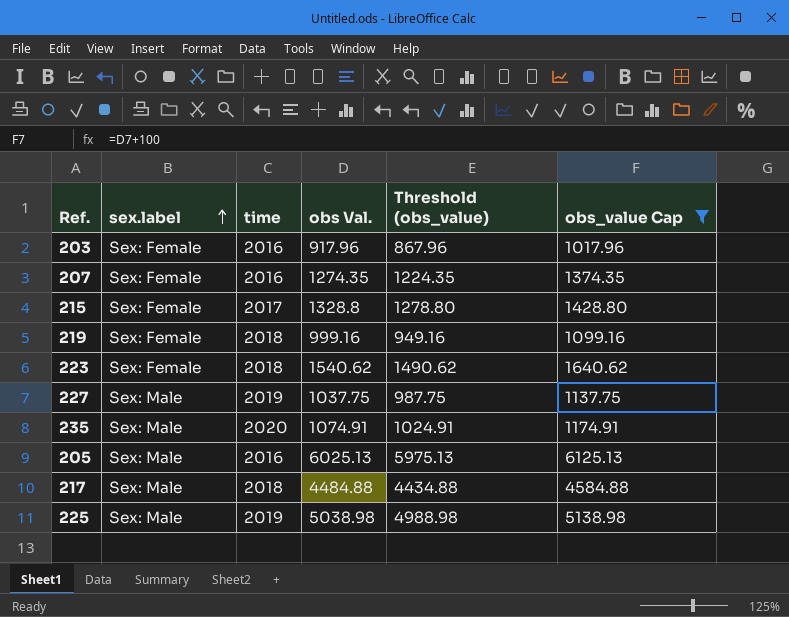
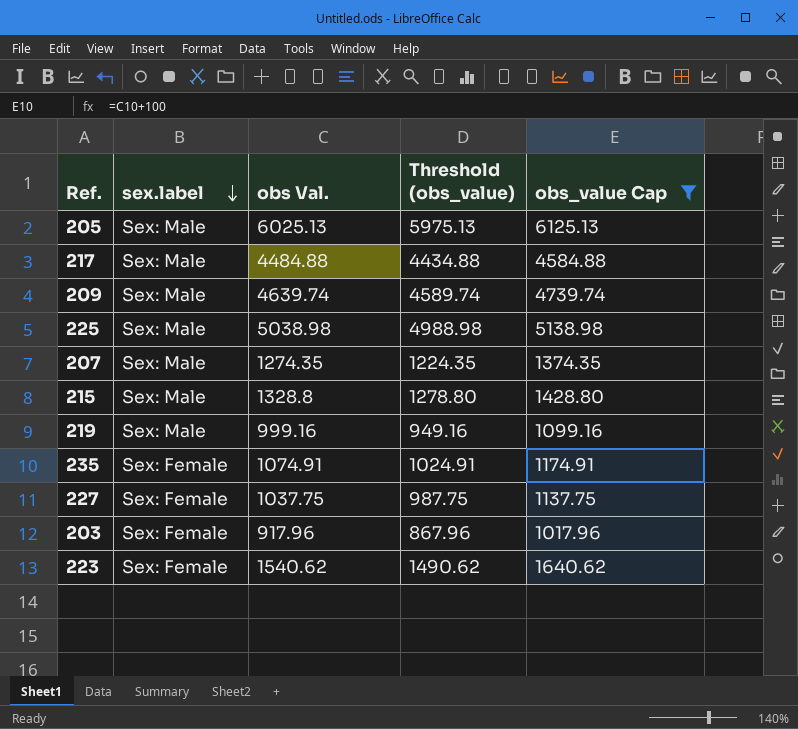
row order: sex.label ascending -> sex.label descending
column time | position: 3 -> none
row 209: none -> Sex: Male | 4639.74 | 4589.74 | 4739.74
207 | sex.label: Sex: Female -> Sex: Male
215 | sex.label: Sex: Female -> Sex: Male
219 | sex.label: Sex: Female -> Sex: Male
235 | sex.label: Sex: Male -> Sex: Female
227 | sex.label: Sex: Male -> Sex: Female

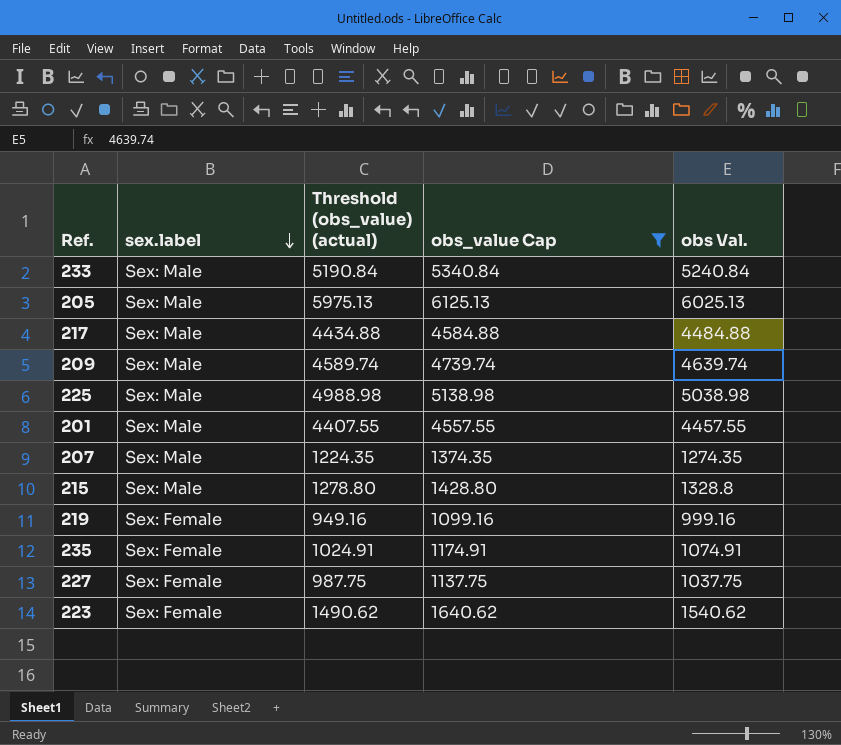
column name: Threshold (obs_value) -> Threshold (obs_value) (actual)
column obs Val. | position: 3 -> 5
row 203: Sex: Female | 917.96 | 867.96 | 1017.96 -> none
row 233: none -> Sex: Male | 5190.84 | 5340.84 | 5240.84
row 201: none -> Sex: Male | 4407.55 | 4557.55 | 4457.55
219 | sex.label: Sex: Male -> Sex: Female

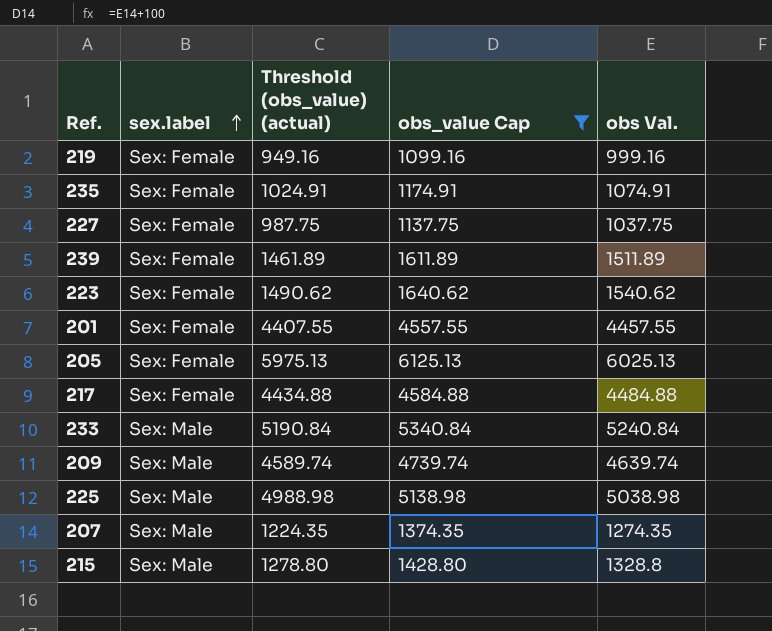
row order: sex.label descending -> sex.label ascending
row 239: none -> Sex: Female | 1461.89 | 1611.89 | 1511.89
201 | sex.label: Sex: Male -> Sex: Female
205 | sex.label: Sex: Male -> Sex: Female
217 | sex.label: Sex: Male -> Sex: Female

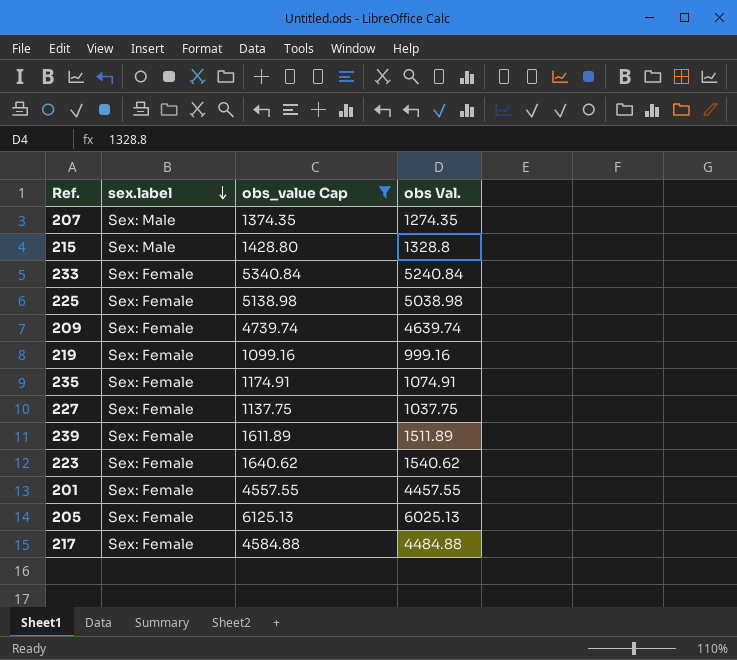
row order: sex.label ascending -> sex.label descending
column Threshold (obs_value) (actual) | formula: [obs Val.] - 50 -> none
233 | sex.label: Sex: Male -> Sex: Female
225 | sex.label: Sex: Male -> Sex: Female
209 | sex.label: Sex: Male -> Sex: Female

